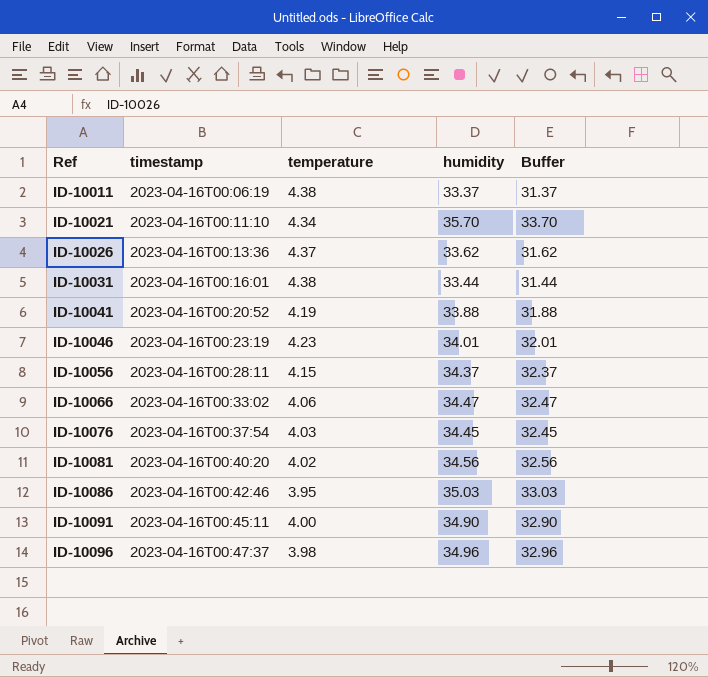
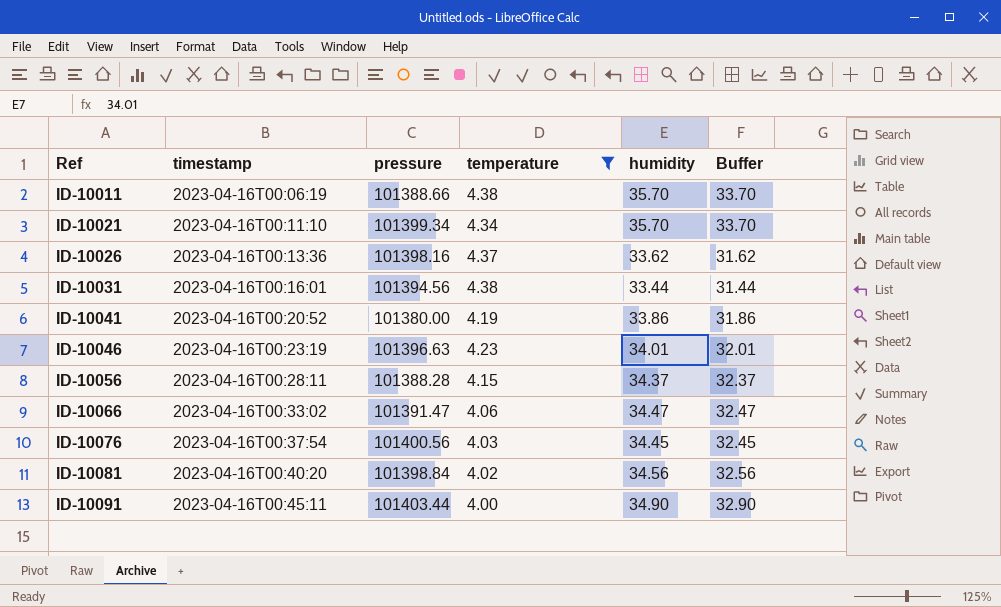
filter: none -> temperature >= 4.00
column pressure | position: none -> 3
ID-10011 | humidity: 33.37 -> 35.70
ID-10011 | Buffer: 31.37 -> 33.70
ID-10041 | humidity: 33.88 -> 33.86
ID-10041 | Buffer: 31.88 -> 31.86

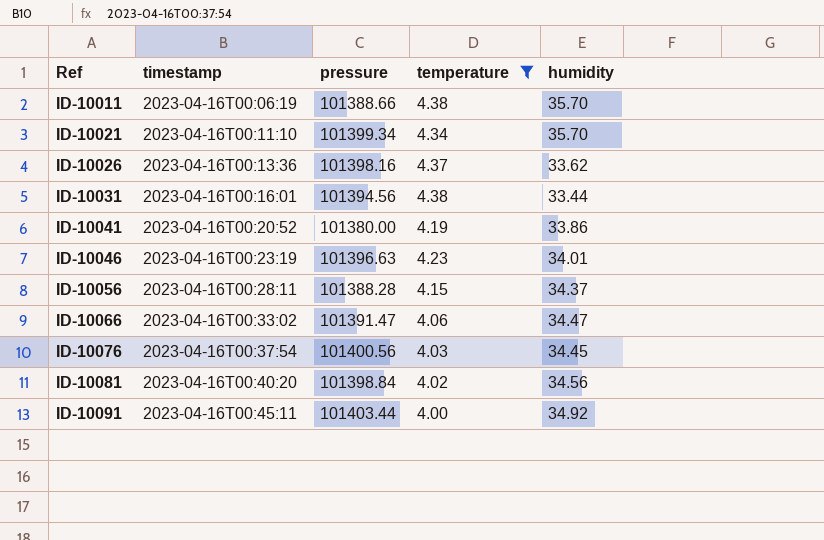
column Buffer | formula: [humidity] - 2 -> none
ID-10091 | humidity: 34.90 -> 34.92

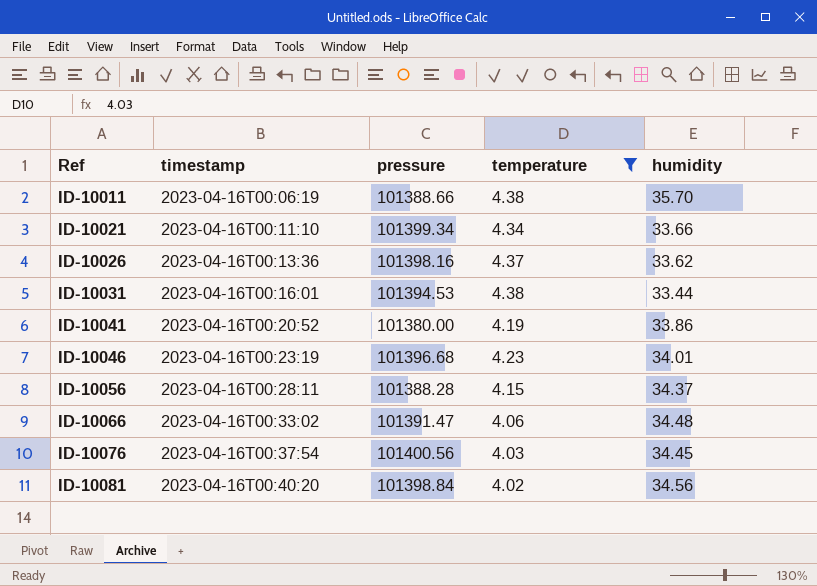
row ID-10091: 2023-04-16T00:45:11 | 101403.44 | 4.00 | 34.92 -> none
ID-10021 | humidity: 35.70 -> 33.66
ID-10031 | pressure: 101394.56 -> 101394.53
ID-10046 | pressure: 101396.63 -> 101396.68
ID-10066 | humidity: 34.47 -> 34.48

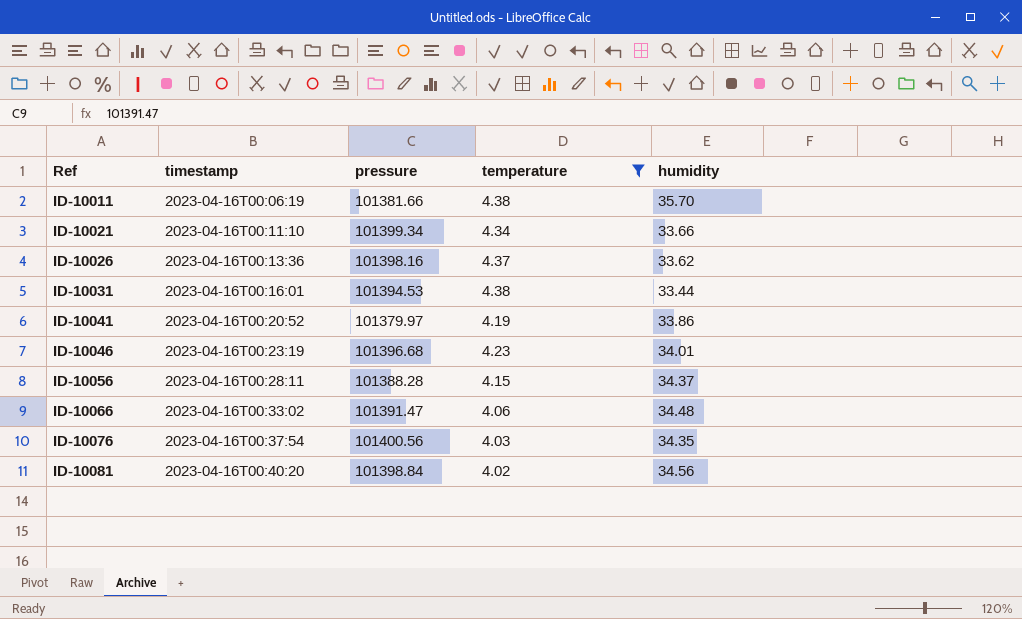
ID-10011 | pressure: 101388.66 -> 101381.66
ID-10041 | pressure: 101380.00 -> 101379.97
ID-10076 | humidity: 34.45 -> 34.35

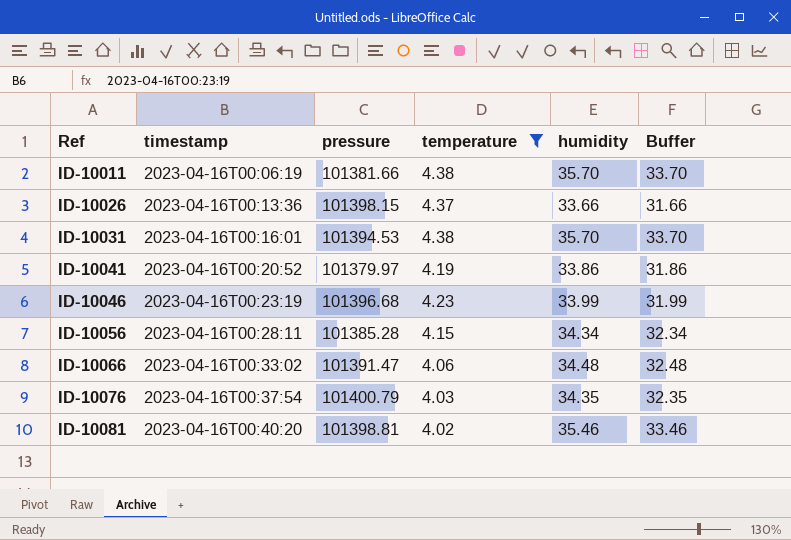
column Buffer | formula: none -> [humidity] - 2
row ID-10021: 2023-04-16T00:11:10 | 101399.34 | 4.34 | 33.66 -> none
ID-10026 | pressure: 101398.16 -> 101398.15
ID-10026 | humidity: 33.62 -> 33.66
ID-10031 | humidity: 33.44 -> 35.70
ID-10046 | humidity: 34.01 -> 33.99
ID-10056 | pressure: 101388.28 -> 101385.28
ID-10056 | humidity: 34.37 -> 34.34
ID-10076 | pressure: 101400.56 -> 101400.79
ID-10081 | pressure: 101398.84 -> 101398.81
ID-10081 | humidity: 34.56 -> 35.46

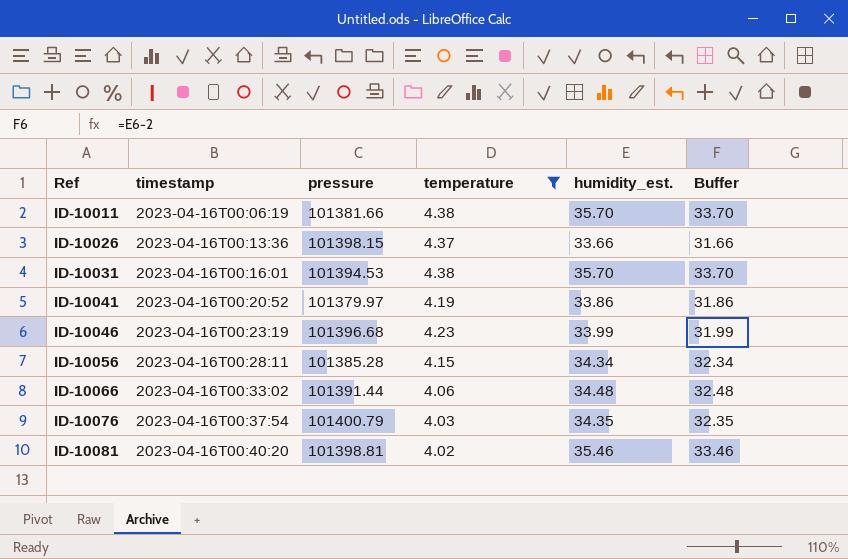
column name: humidity -> humidity_est.
ID-10066 | pressure: 101391.47 -> 101391.44

